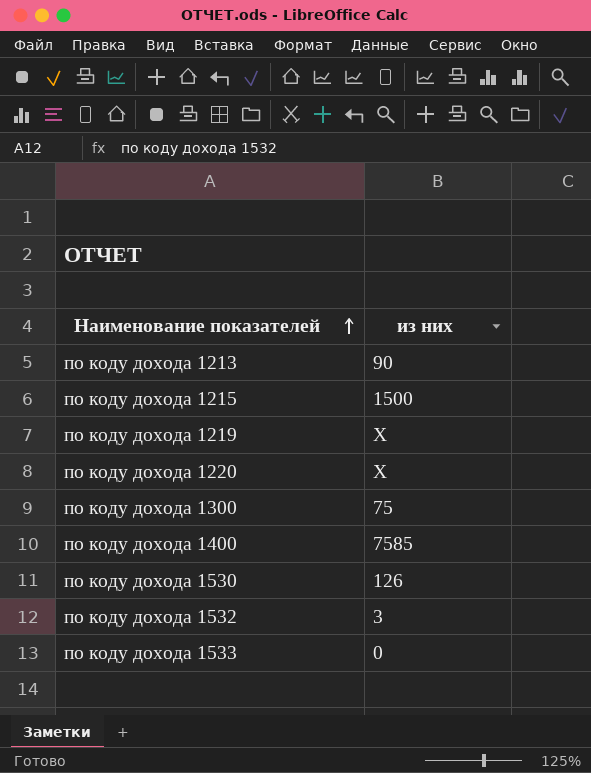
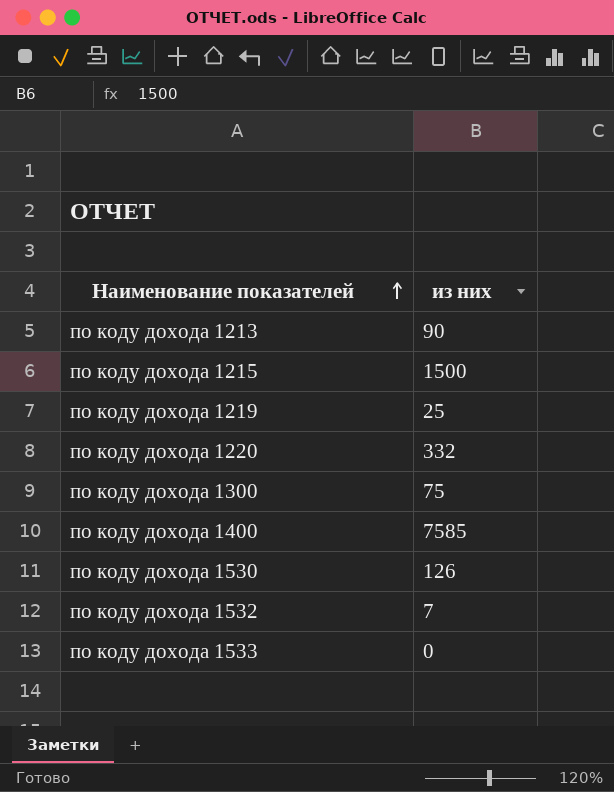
по коду дохода 1219 | из них: X -> 25
по коду дохода 1220 | из них: X -> 332
по коду дохода 1532 | из них: 3 -> 7

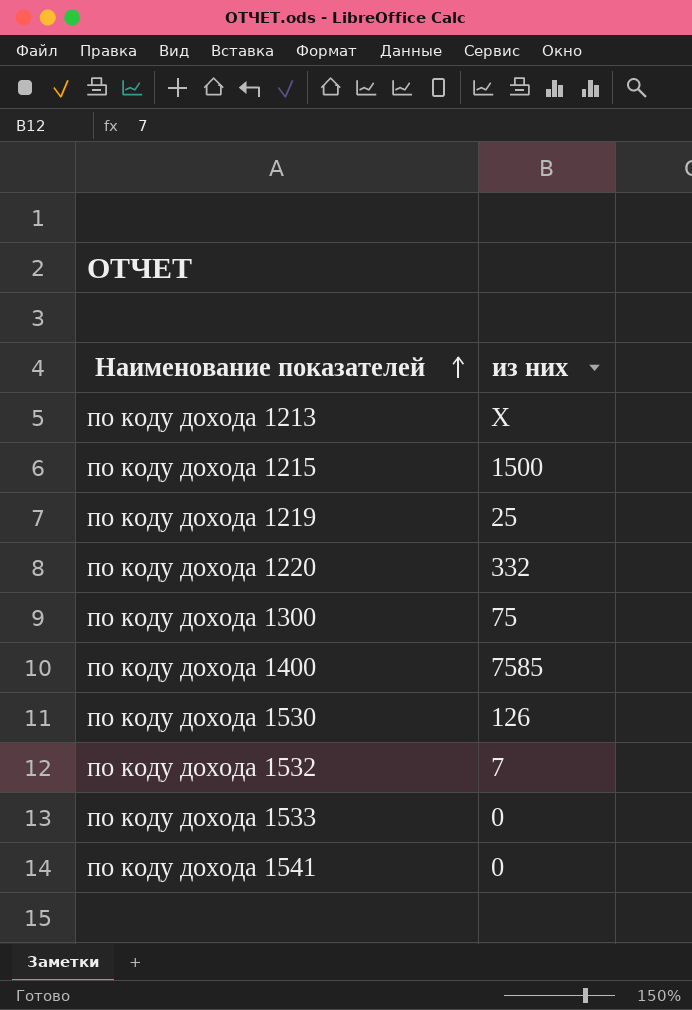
по коду дохода 1213 | из них: 90 -> X
row по коду дохода 1541: none -> 0

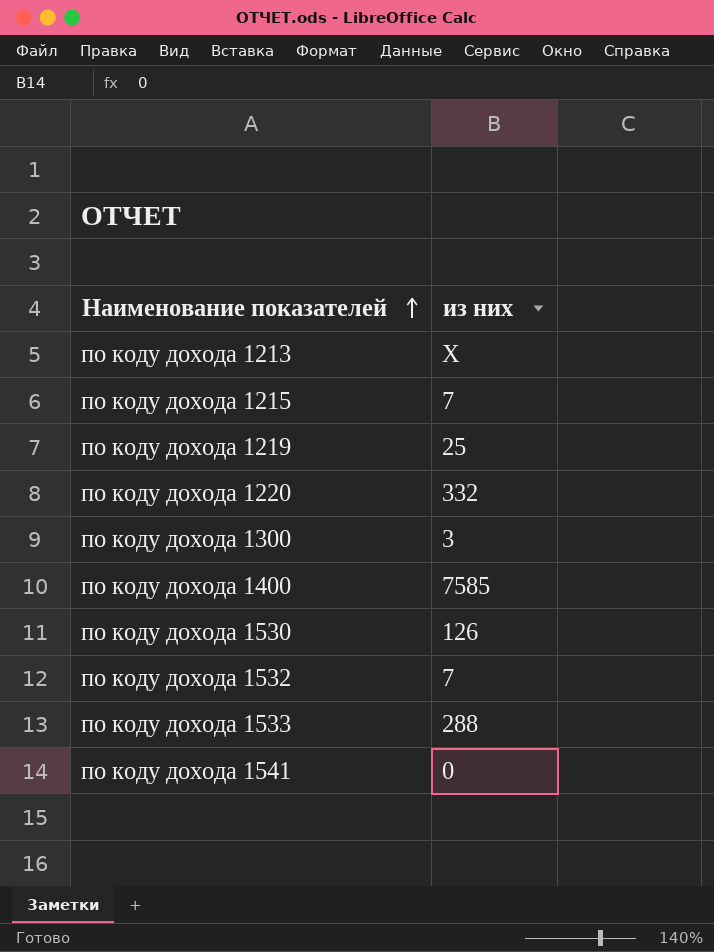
по коду дохода 1215 | из них: 1500 -> 7
по коду дохода 1300 | из них: 75 -> 3
по коду дохода 1533 | из них: 0 -> 288

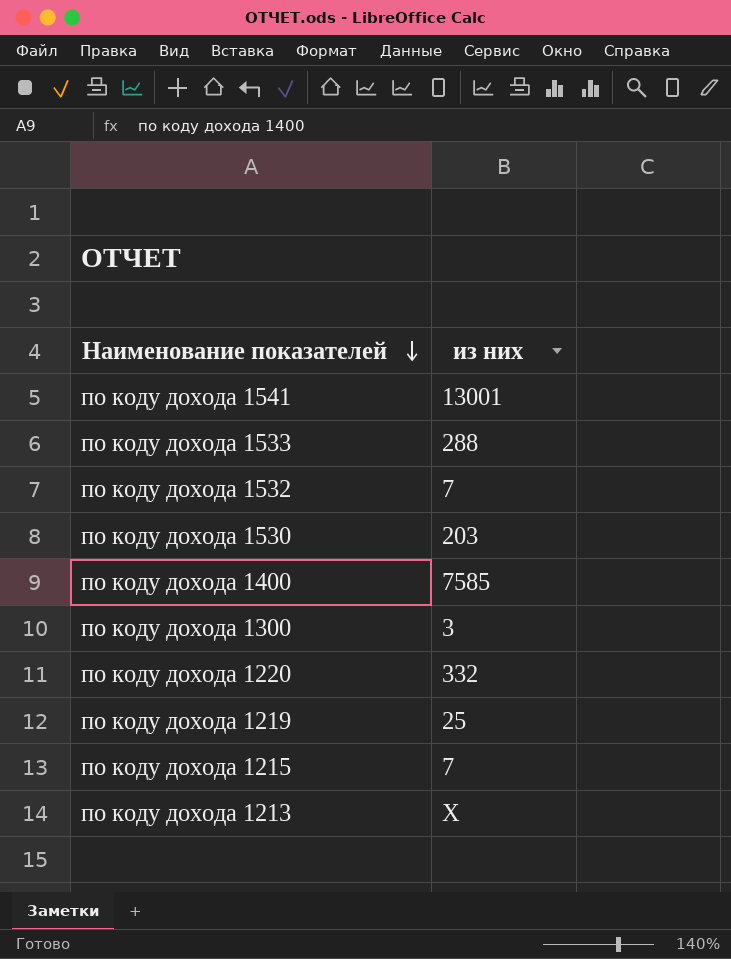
row order: Наименование показателей ascending -> Наименование показателей descending
по коду дохода 1541 | из них: 0 -> 13001
по коду дохода 1530 | из них: 126 -> 203

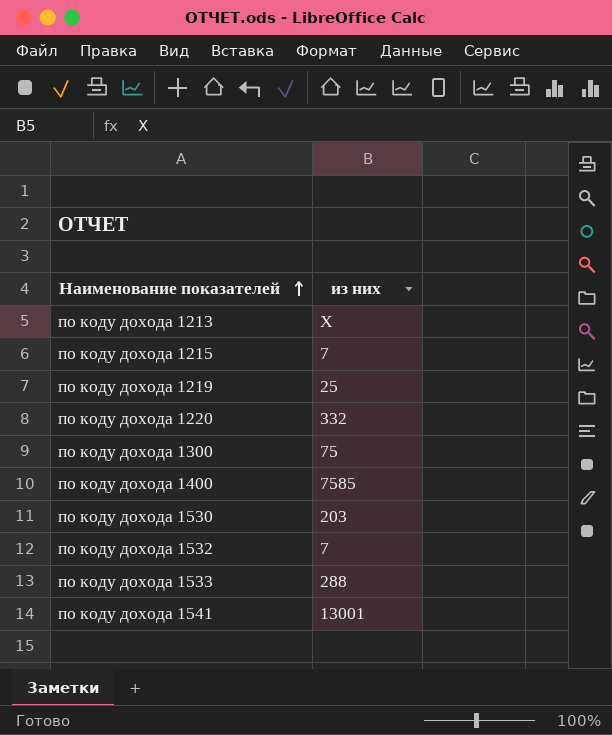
row order: Наименование показателей descending -> Наименование показателей ascending
по коду дохода 1300 | из них: 3 -> 75

